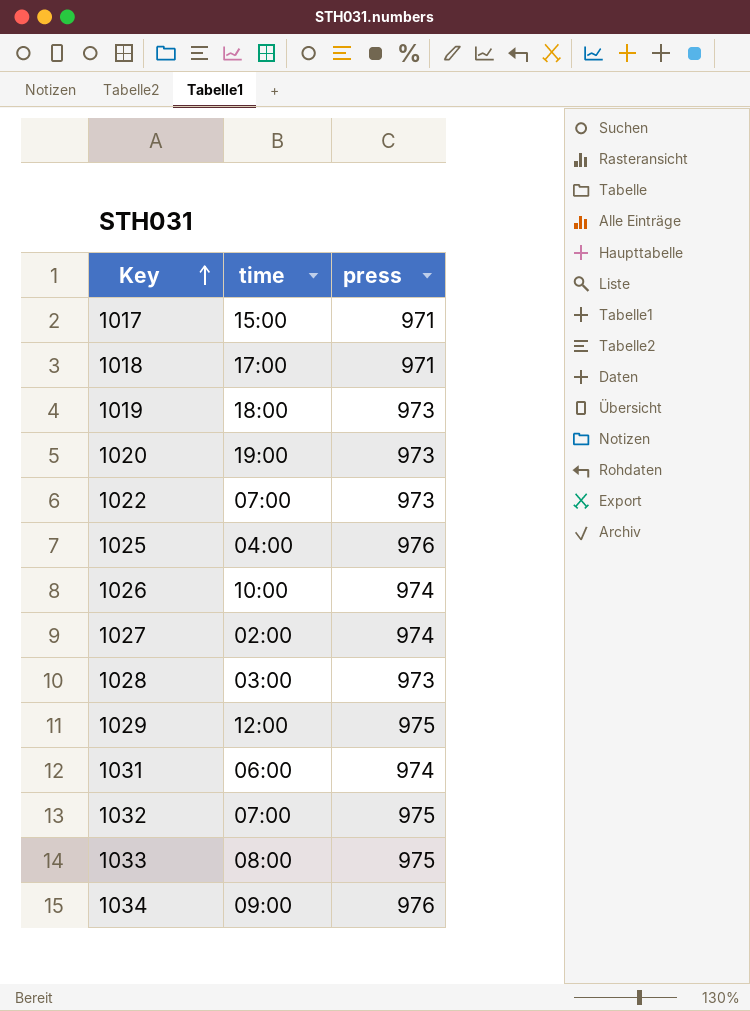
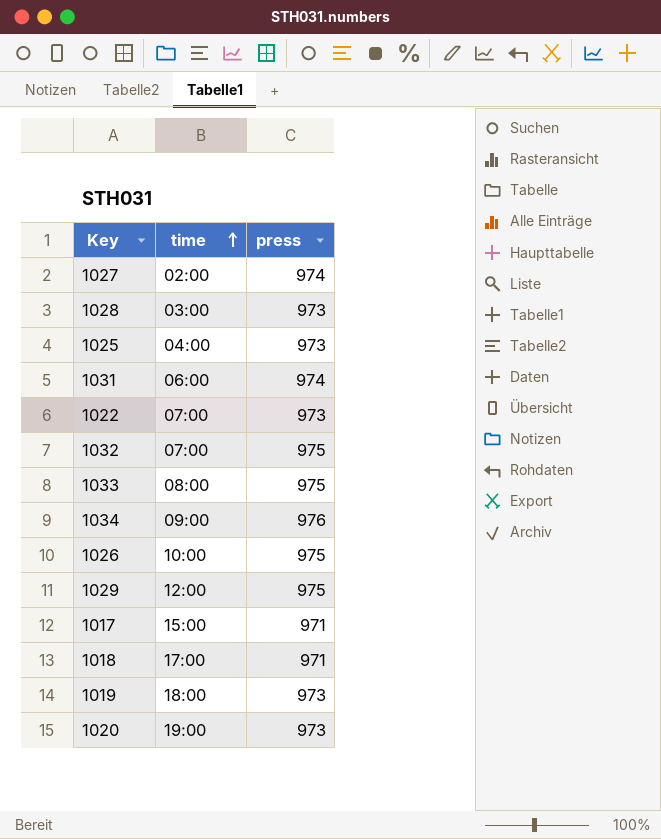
row order: Key ascending -> time ascending
1025 | press: 976 -> 973
1026 | press: 974 -> 975

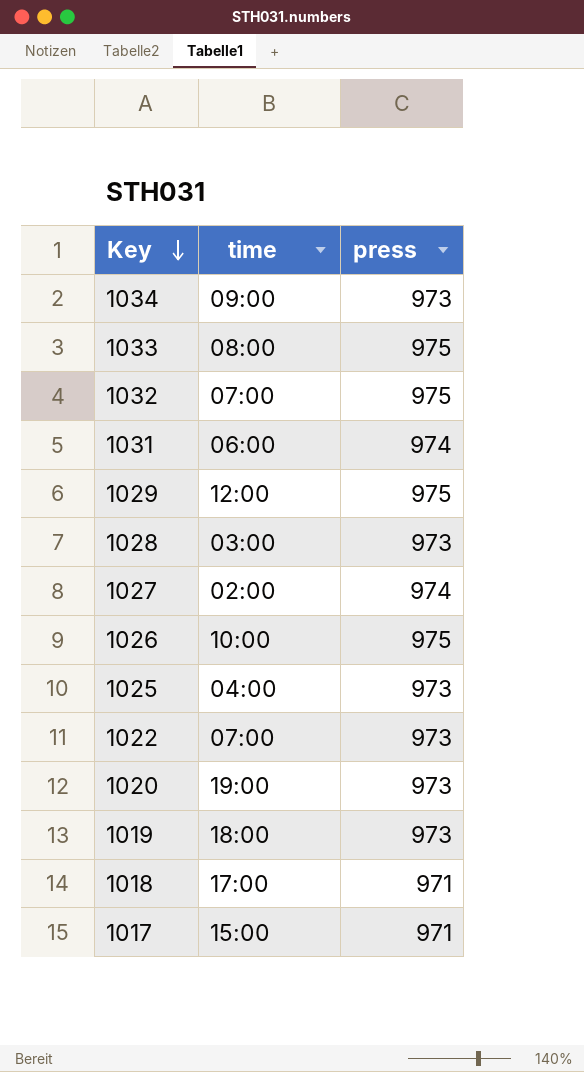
row order: time ascending -> Key descending
1034 | press: 976 -> 973

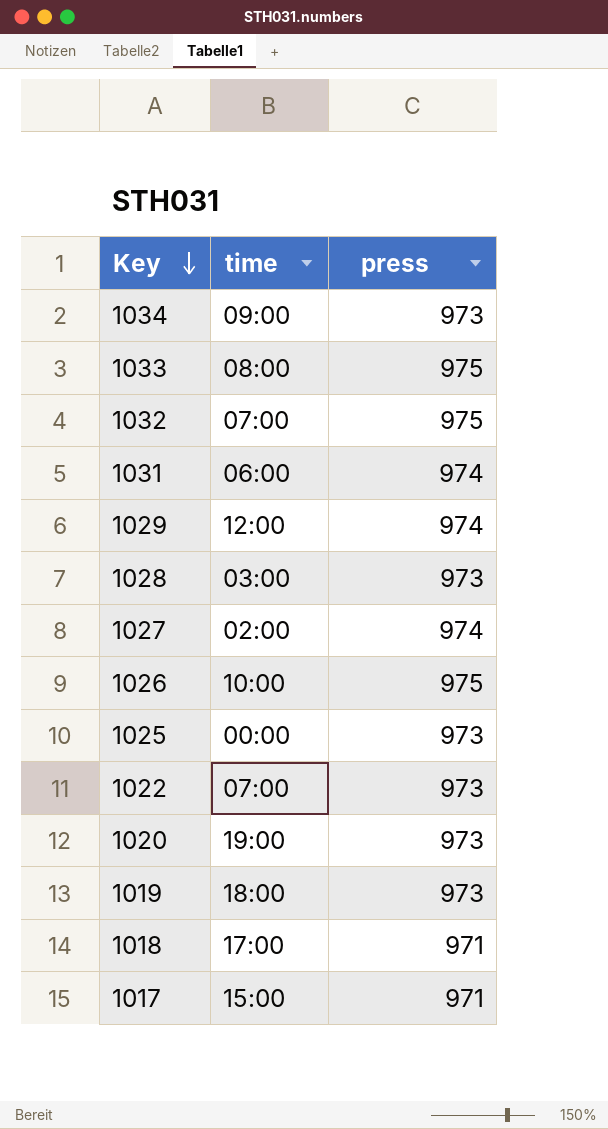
1029 | press: 975 -> 974
1025 | time: 04:00 -> 00:00

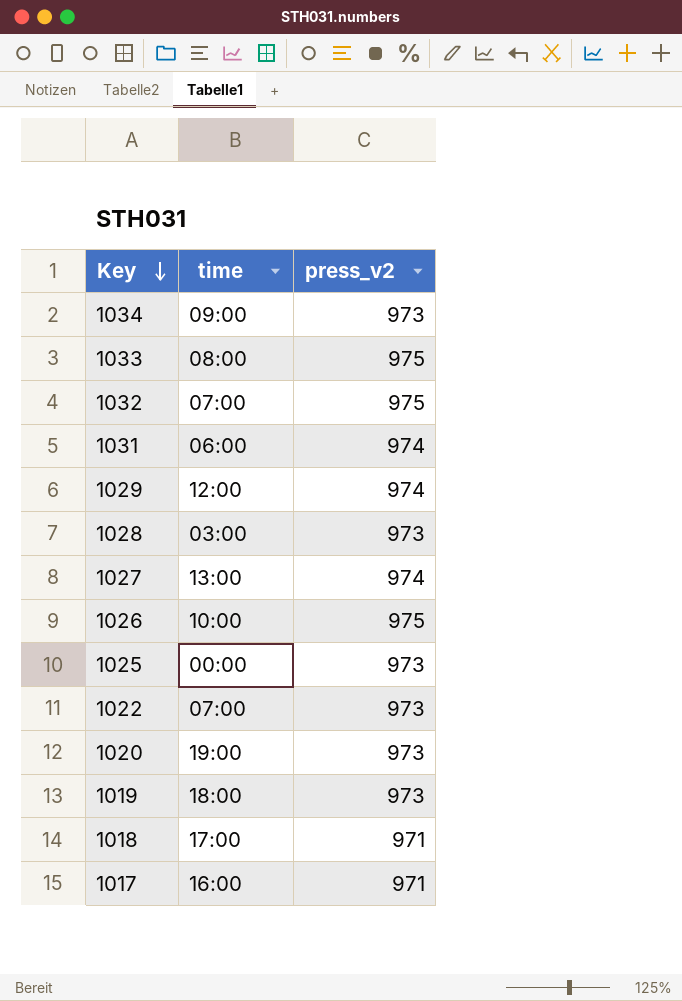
column name: press -> press_v2
1027 | time: 02:00 -> 13:00
1017 | time: 15:00 -> 16:00

